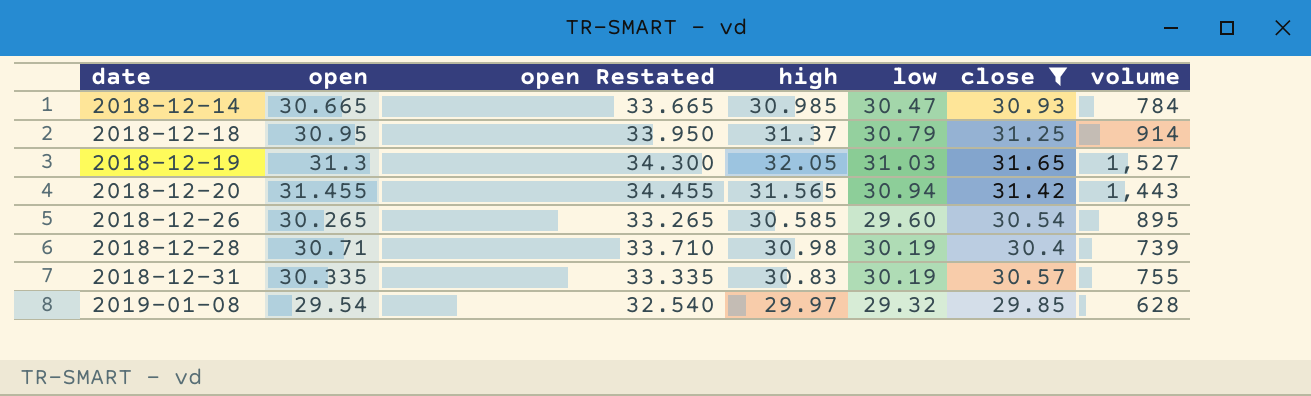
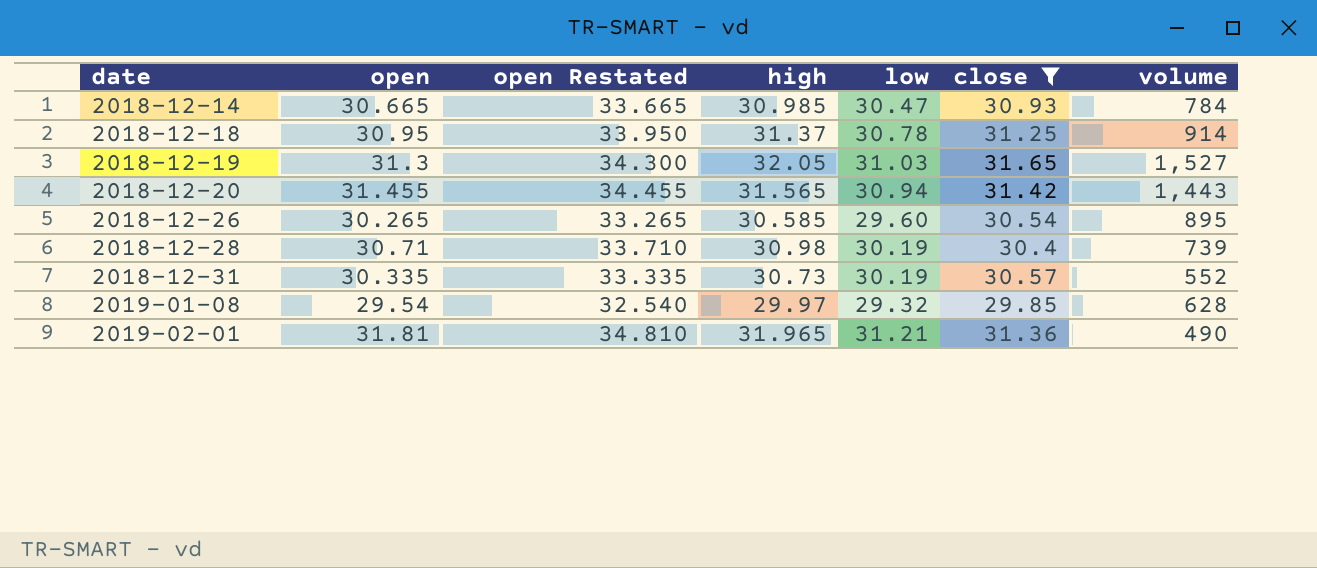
2018-12-18 | low: 30.79 -> 30.78
2018-12-31 | high: 30.83 -> 30.73
2018-12-31 | volume: 755 -> 552
row 2019-02-01: none -> 31.81 | 34.810 | 31.965 | 31.21 | 31.36 | 490

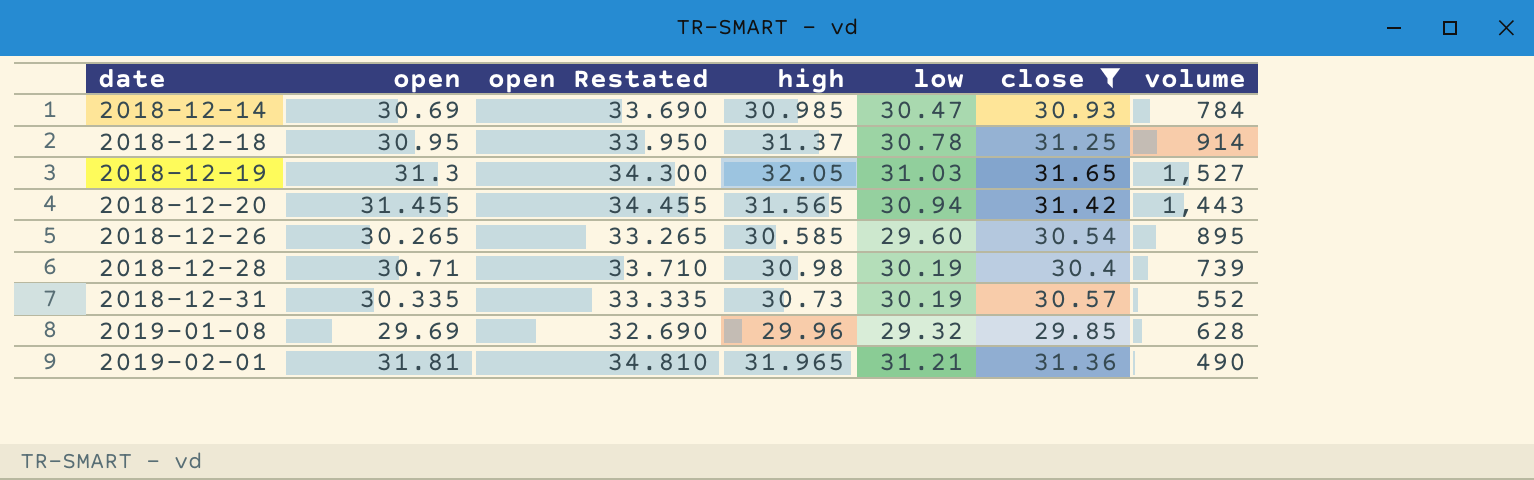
2018-12-14 | open: 30.665 -> 30.69
2018-12-14 | open Restated: 33.665 -> 33.690
2019-01-08 | open: 29.54 -> 29.69
2019-01-08 | open Restated: 32.540 -> 32.690
2019-01-08 | high: 29.97 -> 29.96

